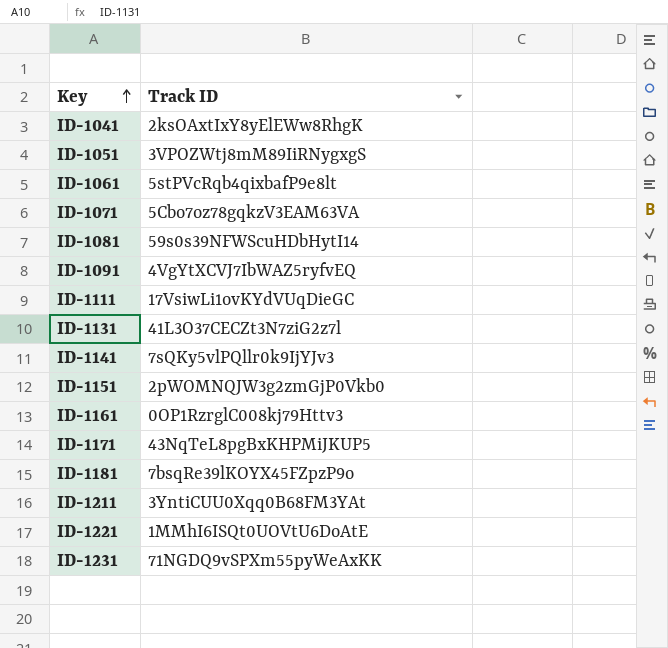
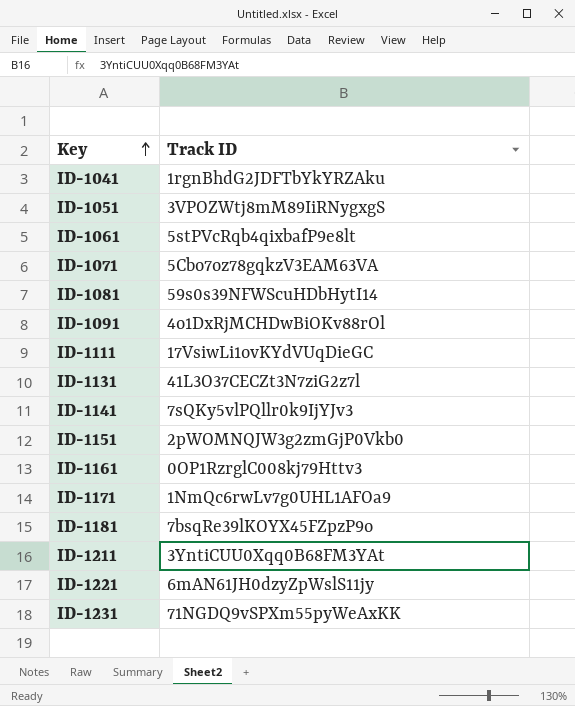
ID-1041 | Track ID: 2ksOAxtIxY8yElEWw8RhgK -> 1rgnBhdG2JDFTbYkYRZAku
ID-1091 | Track ID: 4VgYtXCVJ7IbWAZ5ryfvEQ -> 4o1DxRjMCHDwBiOKv88rOl
ID-1171 | Track ID: 43NqTeL8pgBxKHPMiJKUP5 -> 1NmQc6rwLv7g0UHL1AFOa9
ID-1221 | Track ID: 1MMhI6ISQt0UOVtU6DoAtE -> 6mAN61JH0dzyZpWslS11jy

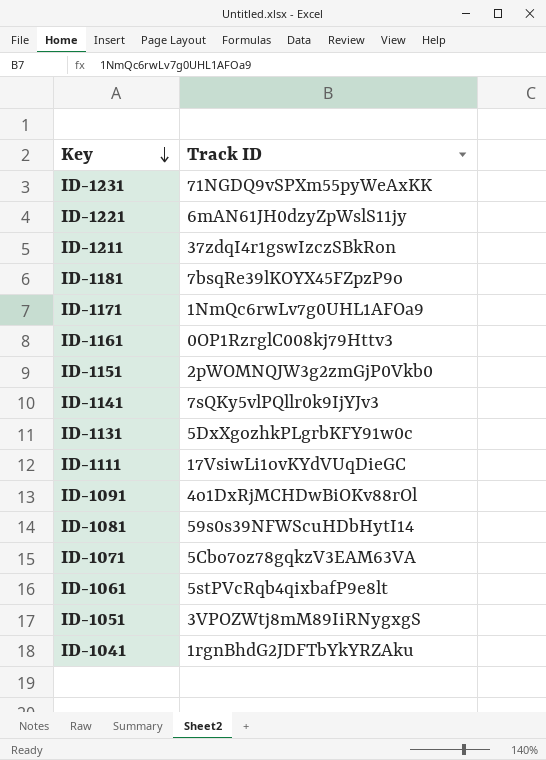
row order: Key ascending -> Key descending
ID-1211 | Track ID: 3YntiCUU0Xqq0B68FM3YAt -> 37zdqI4r1gswIzczSBkRon
ID-1131 | Track ID: 41L3O37CECZt3N7ziG2z7l -> 5DxXgozhkPLgrbKFY91w0c

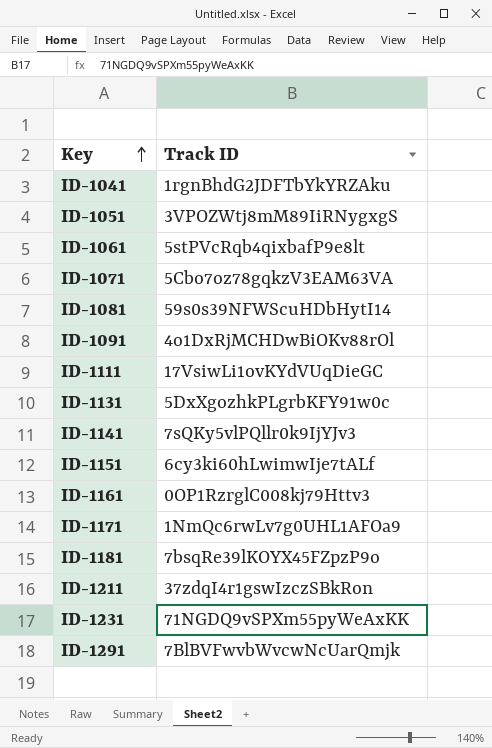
row order: Key descending -> Key ascending
row ID-1221: 6mAN61JH0dzyZpWslS11jy -> none
ID-1151 | Track ID: 2pWOMNQJW3g2zmGjP0Vkb0 -> 6cy3ki60hLwimwIje7tALf
row ID-1291: none -> 7BlBVFwvbWvcwNcUarQmjk

